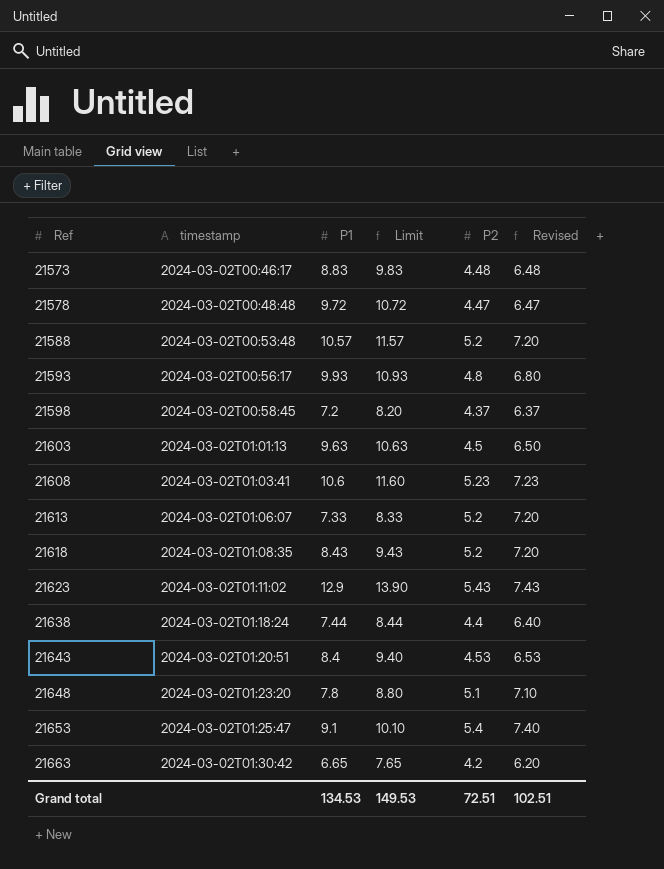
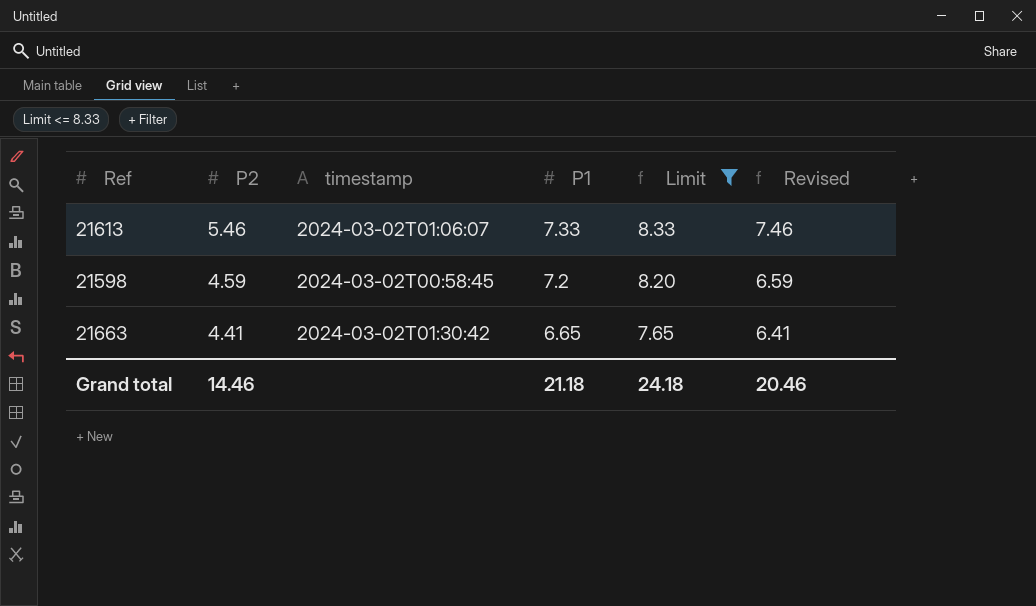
filter: none -> Limit <= 8.33
row order: Ref ascending -> P2 descending
column P2 | position: 5 -> 2
21613 | P2: 5.2 -> 5.46
21613 | Revised: 7.20 -> 7.46
21598 | P2: 4.37 -> 4.59
21598 | Revised: 6.37 -> 6.59
21663 | P2: 4.2 -> 4.41
21663 | Revised: 6.20 -> 6.41
Grand total | P2: 72.51 -> 14.46
Grand total | P1: 134.53 -> 21.18
Grand total | Limit: 149.53 -> 24.18
Grand total | Revised: 102.51 -> 20.46

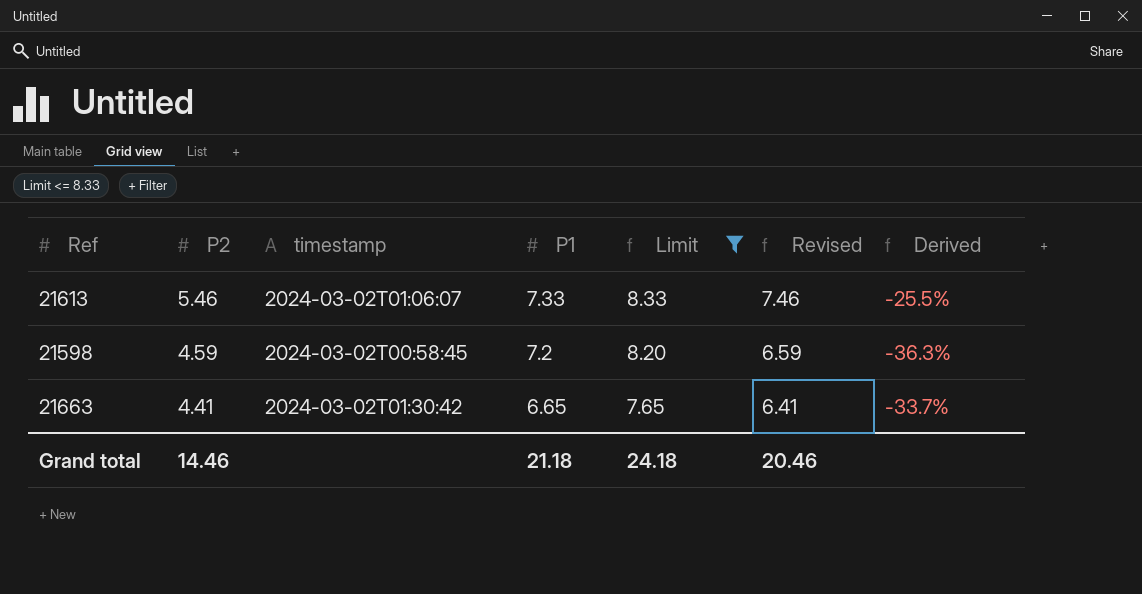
column Derived | formula: none -> ([P2] - [P1]) / [P1]

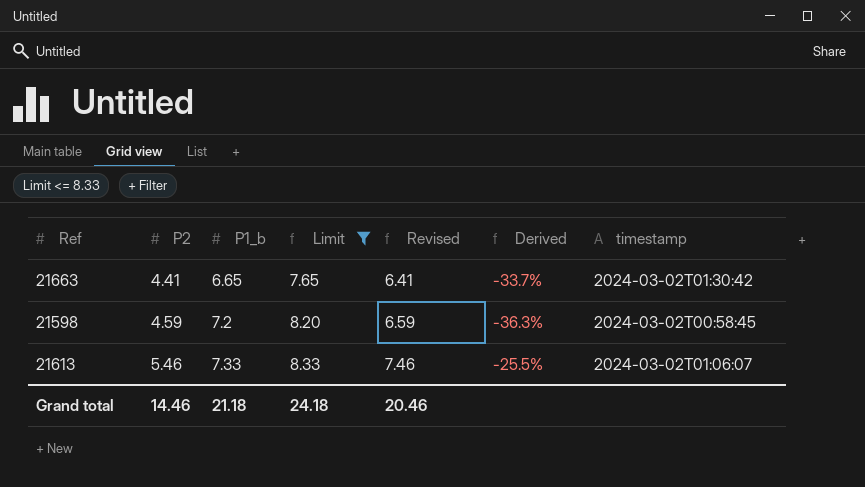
row order: P2 descending -> P2 ascending
column name: P1 -> P1_b
column timestamp | position: 3 -> 7

